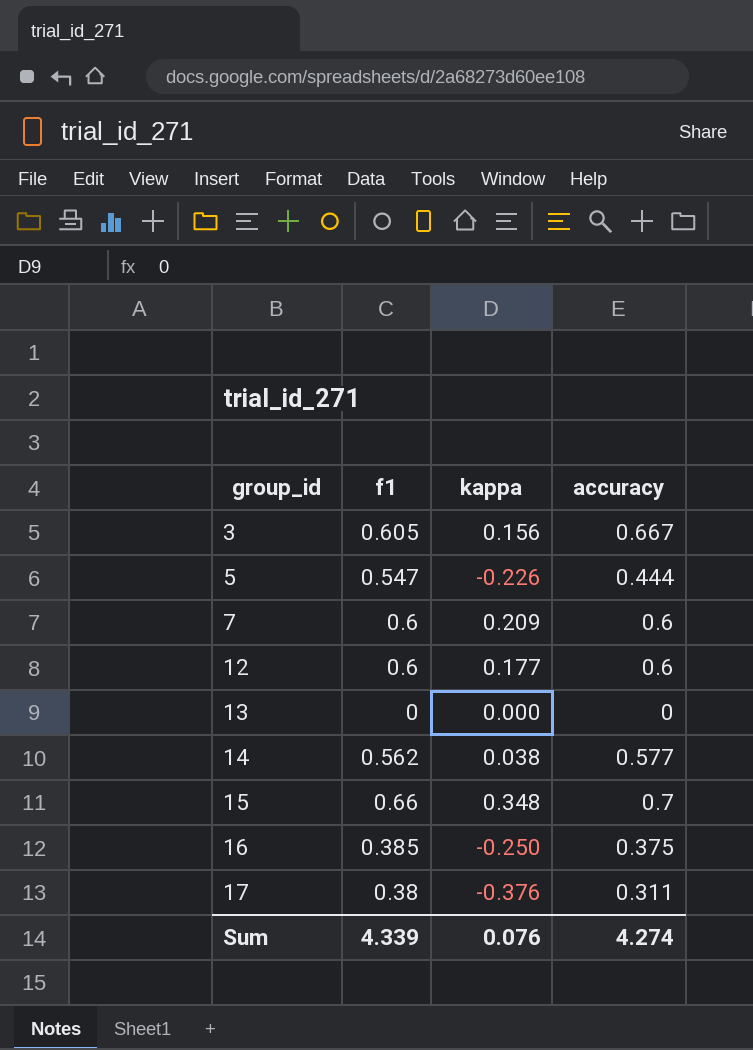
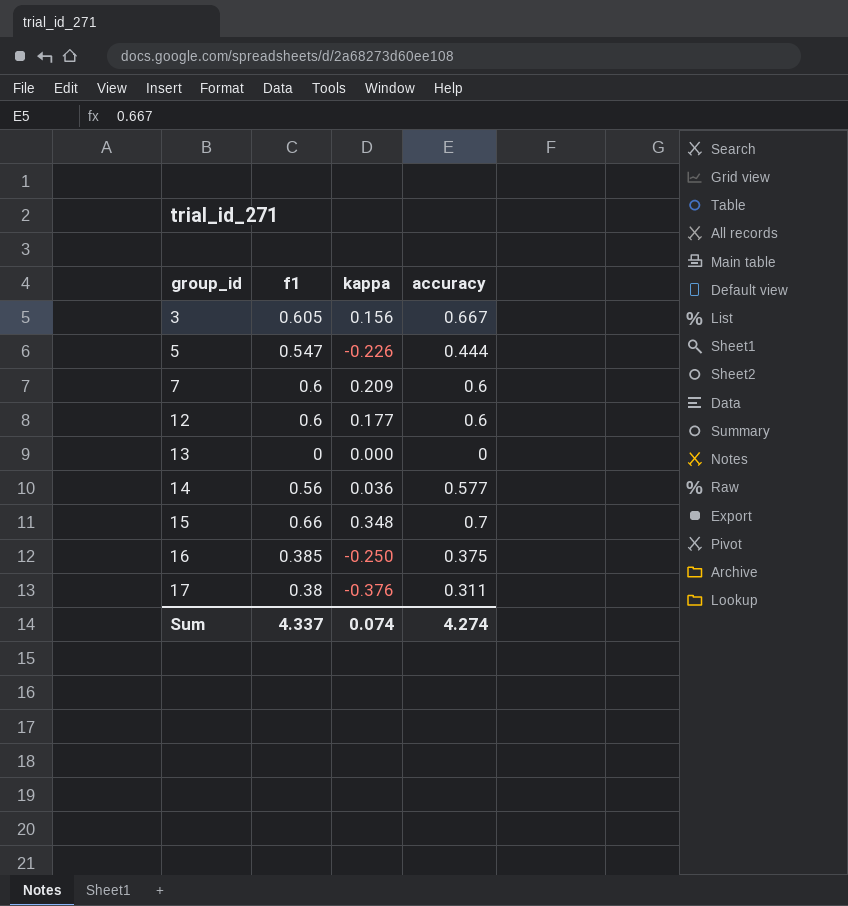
14 | f1: 0.562 -> 0.56
14 | kappa: 0.038 -> 0.036
Sum | f1: 4.339 -> 4.337
Sum | kappa: 0.076 -> 0.074

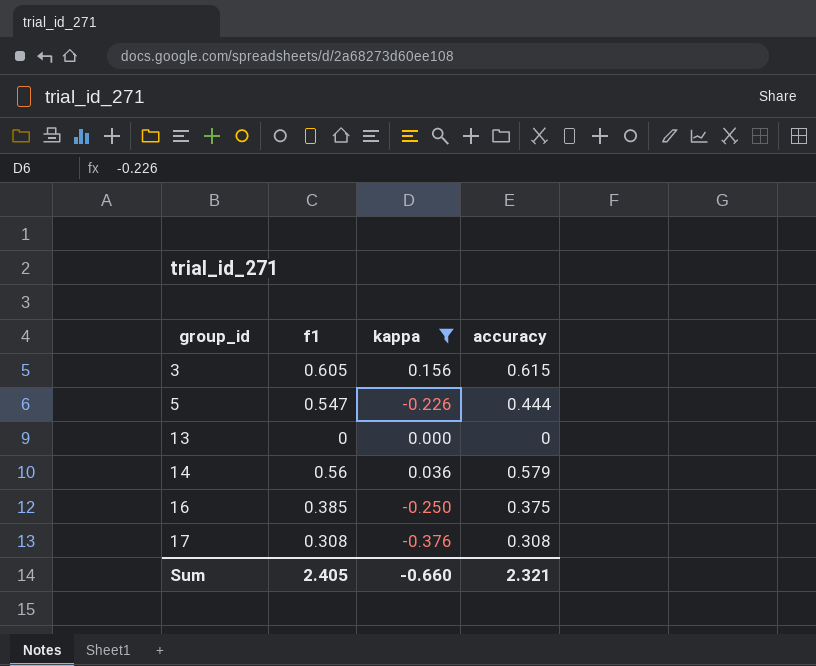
filter: none -> kappa <= 0.156
3 | accuracy: 0.667 -> 0.615
14 | accuracy: 0.577 -> 0.579
17 | f1: 0.38 -> 0.308
17 | accuracy: 0.311 -> 0.308
Sum | f1: 4.337 -> 2.405
Sum | kappa: 0.074 -> -0.660
Sum | accuracy: 4.274 -> 2.321

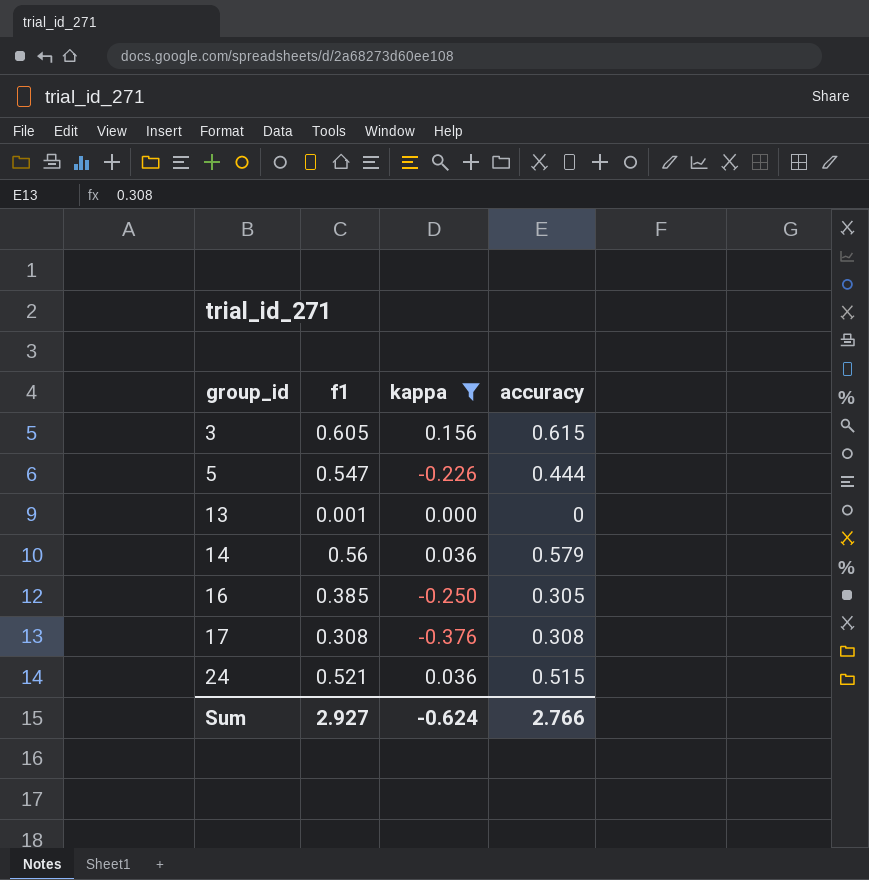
13 | f1: 0 -> 0.001
16 | accuracy: 0.375 -> 0.305
row 24: none -> 0.521 | 0.036 | 0.515
Sum | f1: 2.405 -> 2.927
Sum | kappa: -0.660 -> -0.624
Sum | accuracy: 2.321 -> 2.766

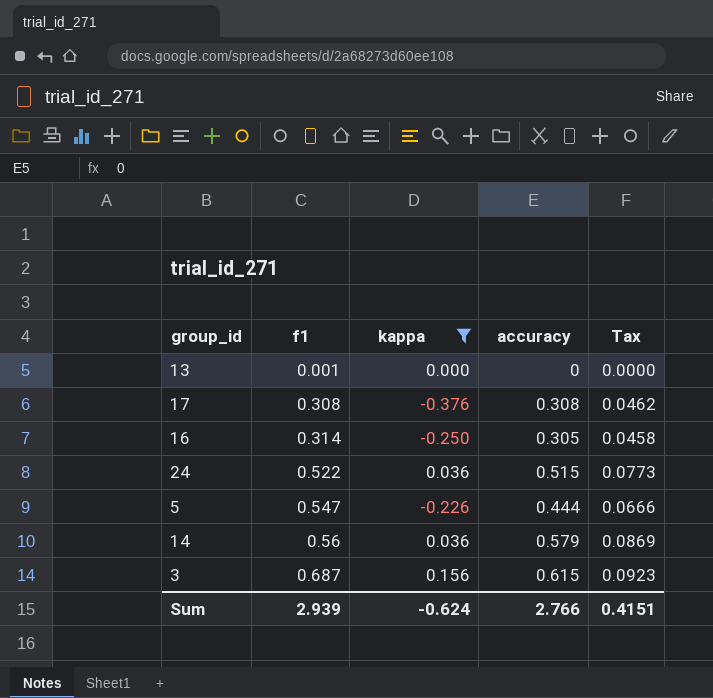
row order: group_id ascending -> f1 ascending
column Tax | formula: none -> [accuracy] * 0.15
16 | f1: 0.385 -> 0.314
24 | f1: 0.521 -> 0.522
3 | f1: 0.605 -> 0.687
Sum | f1: 2.927 -> 2.939

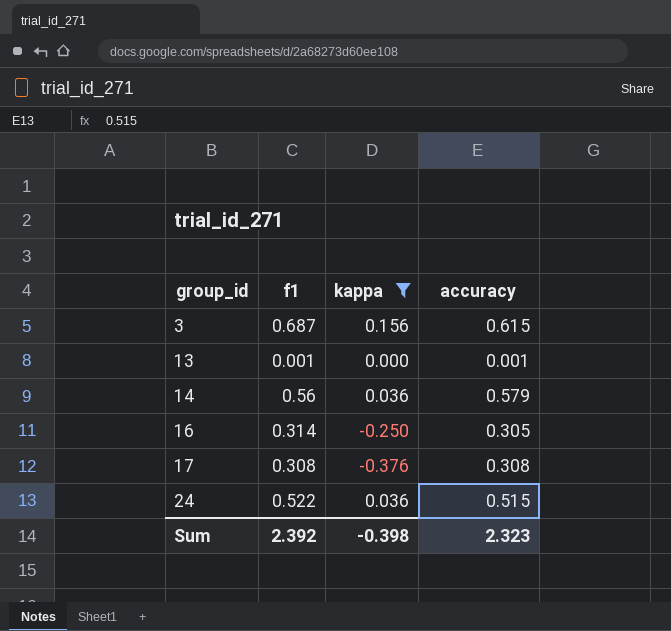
row order: f1 ascending -> group_id ascending
column Tax | formula: [accuracy] * 0.15 -> none
row 5: 0.547 | -0.226 | 0.444 | 0.0666 -> none
13 | accuracy: 0 -> 0.001
Sum | f1: 2.939 -> 2.392
Sum | kappa: -0.624 -> -0.398
Sum | accuracy: 2.766 -> 2.323

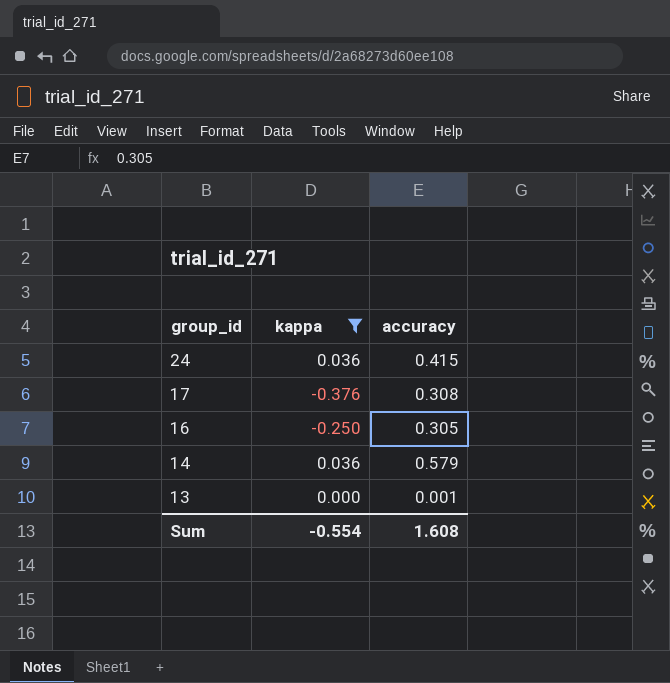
row order: group_id ascending -> group_id descending
column f1 | position: 2 -> none
row 3: 0.687 | 0.156 | 0.615 -> none
24 | accuracy: 0.515 -> 0.415
Sum | kappa: -0.398 -> -0.554
Sum | accuracy: 2.323 -> 1.608

